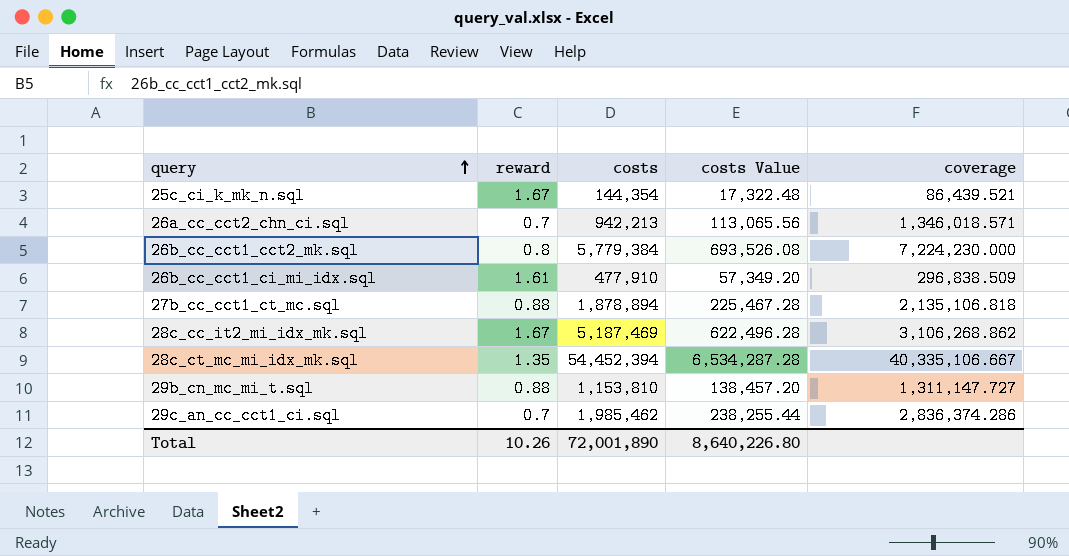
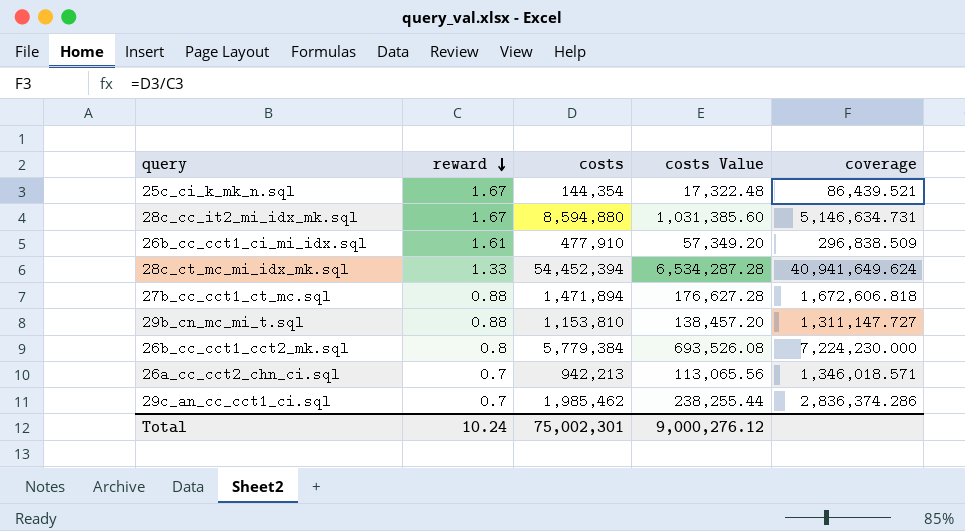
row order: query ascending -> reward descending
28c_cc_it2_mi_idx_mk.sql | costs: 5,187,469 -> 8,594,880
28c_cc_it2_mi_idx_mk.sql | costs Value: 622,496.28 -> 1,031,385.60
28c_cc_it2_mi_idx_mk.sql | coverage: 3,106,268.862 -> 5,146,634.731
28c_ct_mc_mi_idx_mk.sql | reward: 1.35 -> 1.33
28c_ct_mc_mi_idx_mk.sql | coverage: 40,335,106.667 -> 40,941,649.624
27b_cc_cct1_ct_mc.sql | costs: 1,878,894 -> 1,471,894
27b_cc_cct1_ct_mc.sql | costs Value: 225,467.28 -> 176,627.28
27b_cc_cct1_ct_mc.sql | coverage: 2,135,106.818 -> 1,672,606.818
Total | reward: 10.26 -> 10.24
Total | costs: 72,001,890 -> 75,002,301
Total | costs Value: 8,640,226.80 -> 9,000,276.12

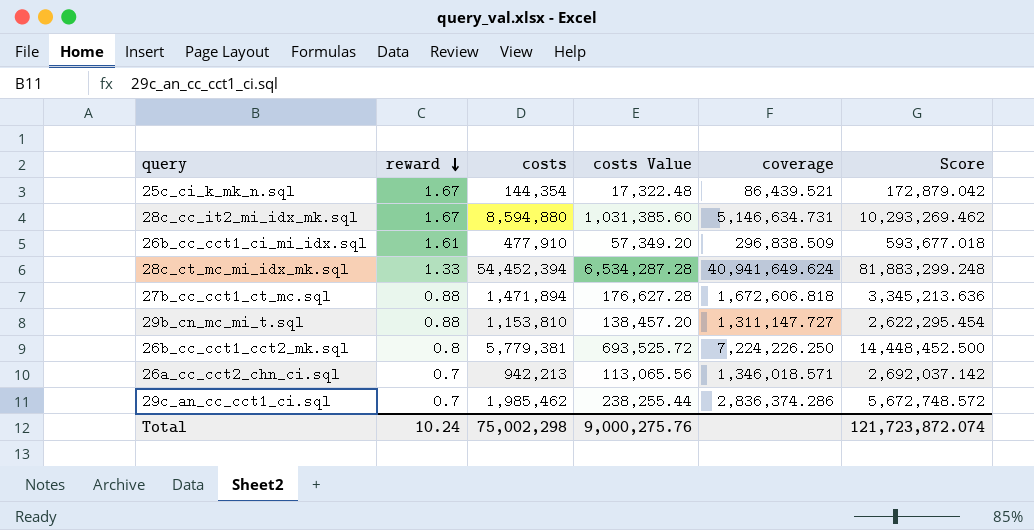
column Score | formula: none -> [coverage] * 2
26b_cc_cct1_cct2_mk.sql | costs: 5,779,384 -> 5,779,381
26b_cc_cct1_cct2_mk.sql | costs Value: 693,526.08 -> 693,525.72
26b_cc_cct1_cct2_mk.sql | coverage: 7,224,230.000 -> 7,224,226.250
Total | costs: 75,002,301 -> 75,002,298
Total | costs Value: 9,000,276.12 -> 9,000,275.76

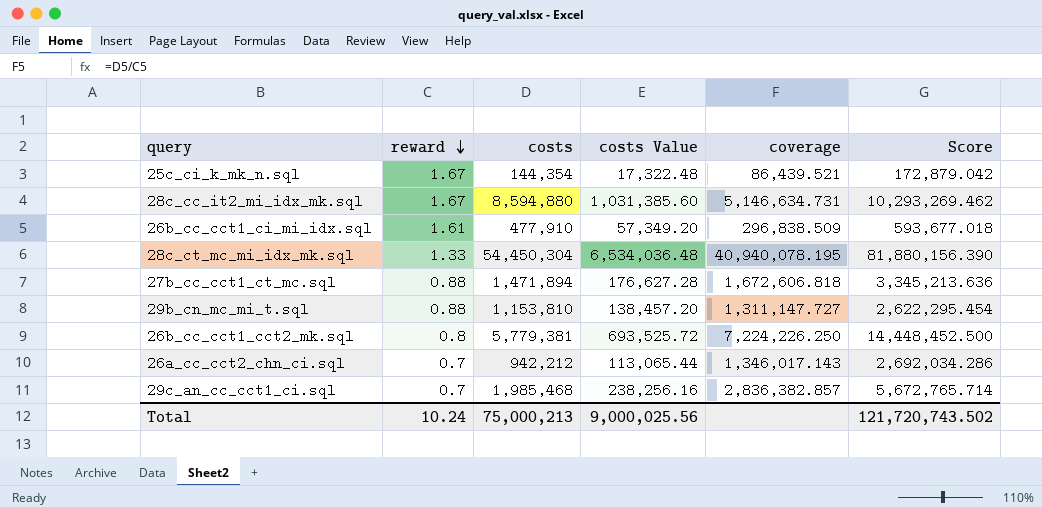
28c_ct_mc_mi_idx_mk.sql | costs: 54,452,394 -> 54,450,304
28c_ct_mc_mi_idx_mk.sql | costs Value: 6,534,287.28 -> 6,534,036.48
28c_ct_mc_mi_idx_mk.sql | coverage: 40,941,649.624 -> 40,940,078.195
28c_ct_mc_mi_idx_mk.sql | Score: 81,883,299.248 -> 81,880,156.390
26a_cc_cct2_chn_ci.sql | costs: 942,213 -> 942,212
26a_cc_cct2_chn_ci.sql | costs Value: 113,065.56 -> 113,065.44
26a_cc_cct2_chn_ci.sql | coverage: 1,346,018.571 -> 1,346,017.143
26a_cc_cct2_chn_ci.sql | Score: 2,692,037.142 -> 2,692,034.286
29c_an_cc_cct1_ci.sql | costs: 1,985,462 -> 1,985,468
29c_an_cc_cct1_ci.sql | costs Value: 238,255.44 -> 238,256.16
29c_an_cc_cct1_ci.sql | coverage: 2,836,374.286 -> 2,836,382.857
29c_an_cc_cct1_ci.sql | Score: 5,672,748.572 -> 5,672,765.714
Total | costs: 75,002,298 -> 75,000,213
Total | costs Value: 9,000,275.76 -> 9,000,025.56
Total | Score: 121,723,872.074 -> 121,720,743.502

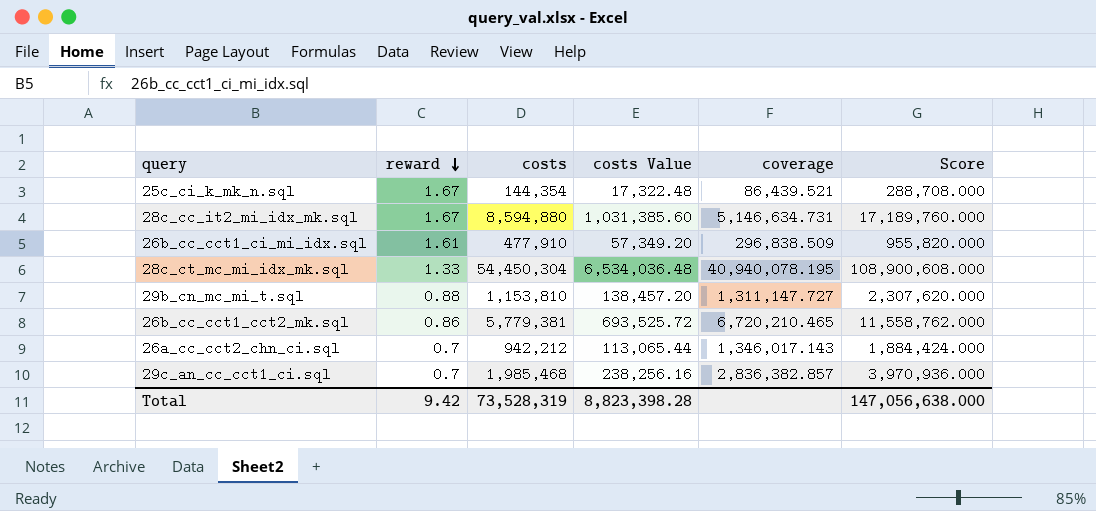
column Score | formula: [coverage] * 2 -> [costs] * 2
row 27b_cc_cct1_ct_mc.sql: 0.88 | 1,471,894 | 176,627.28 | 1,672,606.818 | 3,345,213.636 -> none
26b_cc_cct1_cct2_mk.sql | reward: 0.8 -> 0.86
26b_cc_cct1_cct2_mk.sql | coverage: 7,224,226.250 -> 6,720,210.465
Total | reward: 10.24 -> 9.42
Total | costs: 75,000,213 -> 73,528,319
Total | costs Value: 9,000,025.56 -> 8,823,398.28
Total | Score: 121,720,743.502 -> 147,056,638.000

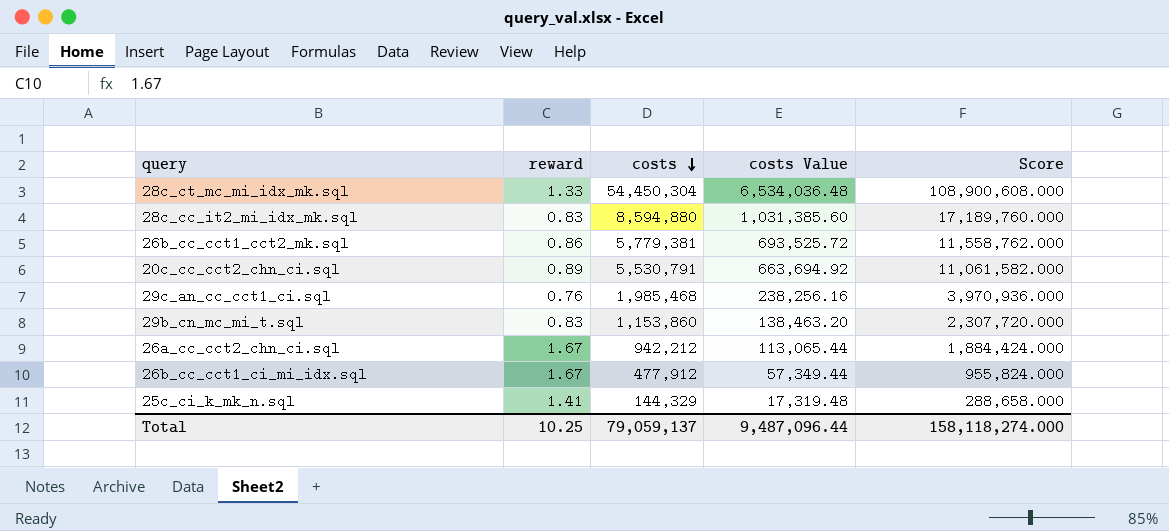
row order: reward descending -> costs descending
column coverage | formula: [costs] / [reward] -> none
28c_cc_it2_mi_idx_mk.sql | reward: 1.67 -> 0.83
row 20c_cc_cct2_chn_ci.sql: none -> 0.89 | 5,530,791 | 663,694.92 | 11,061,582.000
29c_an_cc_cct1_ci.sql | reward: 0.7 -> 0.76
29b_cn_mc_mi_t.sql | reward: 0.88 -> 0.83
29b_cn_mc_mi_t.sql | costs: 1,153,810 -> 1,153,860
29b_cn_mc_mi_t.sql | costs Value: 138,457.20 -> 138,463.20
29b_cn_mc_mi_t.sql | Score: 2,307,620.000 -> 2,307,720.000
26a_cc_cct2_chn_ci.sql | reward: 0.7 -> 1.67
26b_cc_cct1_ci_mi_idx.sql | reward: 1.61 -> 1.67
26b_cc_cct1_ci_mi_idx.sql | costs: 477,910 -> 477,912
26b_cc_cct1_ci_mi_idx.sql | costs Value: 57,349.20 -> 57,349.44
26b_cc_cct1_ci_mi_idx.sql | Score: 955,820.000 -> 955,824.000
25c_ci_k_mk_n.sql | reward: 1.67 -> 1.41
25c_ci_k_mk_n.sql | costs: 144,354 -> 144,329
25c_ci_k_mk_n.sql | costs Value: 17,322.48 -> 17,319.48
25c_ci_k_mk_n.sql | Score: 288,708.000 -> 288,658.000
Total | reward: 9.42 -> 10.25
Total | costs: 73,528,319 -> 79,059,137
Total | costs Value: 8,823,398.28 -> 9,487,096.44
Total | Score: 147,056,638.000 -> 158,118,274.000

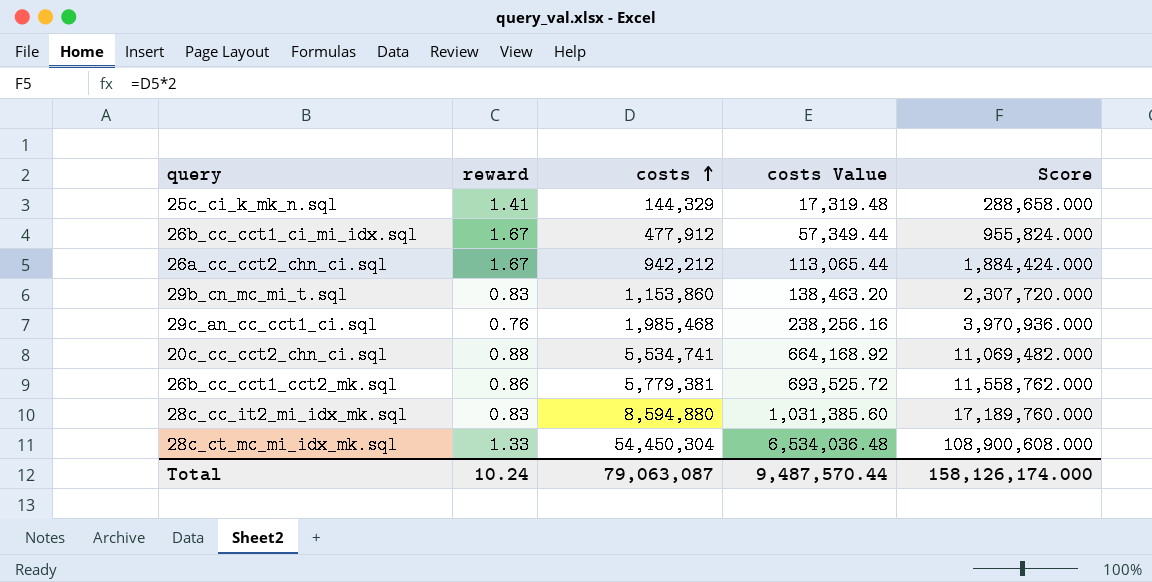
row order: costs descending -> costs ascending
20c_cc_cct2_chn_ci.sql | reward: 0.89 -> 0.88
20c_cc_cct2_chn_ci.sql | costs: 5,530,791 -> 5,534,741
20c_cc_cct2_chn_ci.sql | costs Value: 663,694.92 -> 664,168.92
20c_cc_cct2_chn_ci.sql | Score: 11,061,582.000 -> 11,069,482.000
Total | reward: 10.25 -> 10.24
Total | costs: 79,059,137 -> 79,063,087
Total | costs Value: 9,487,096.44 -> 9,487,570.44
Total | Score: 158,118,274.000 -> 158,126,174.000

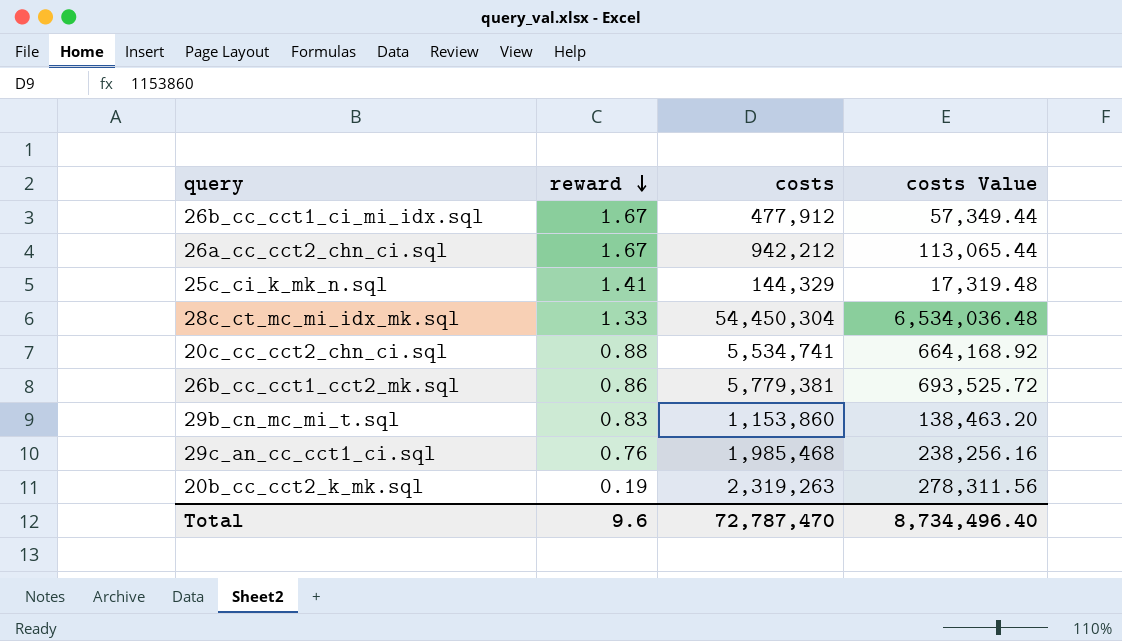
row order: costs ascending -> reward descending
column Score | formula: [costs] * 2 -> none
row 28c_cc_it2_mi_idx_mk.sql: 0.83 | 8,594,880 | 1,031,385.60 | 17,189,760.000 -> none
row 20b_cc_cct2_k_mk.sql: none -> 0.19 | 2,319,263 | 278,311.56
Total | reward: 10.24 -> 9.6
Total | costs: 79,063,087 -> 72,787,470
Total | costs Value: 9,487,570.44 -> 8,734,496.40

